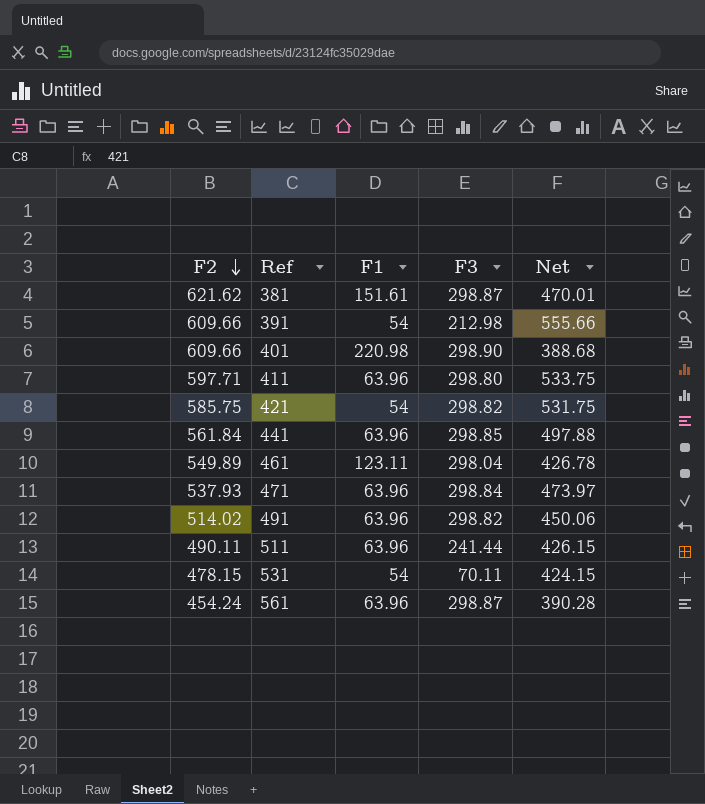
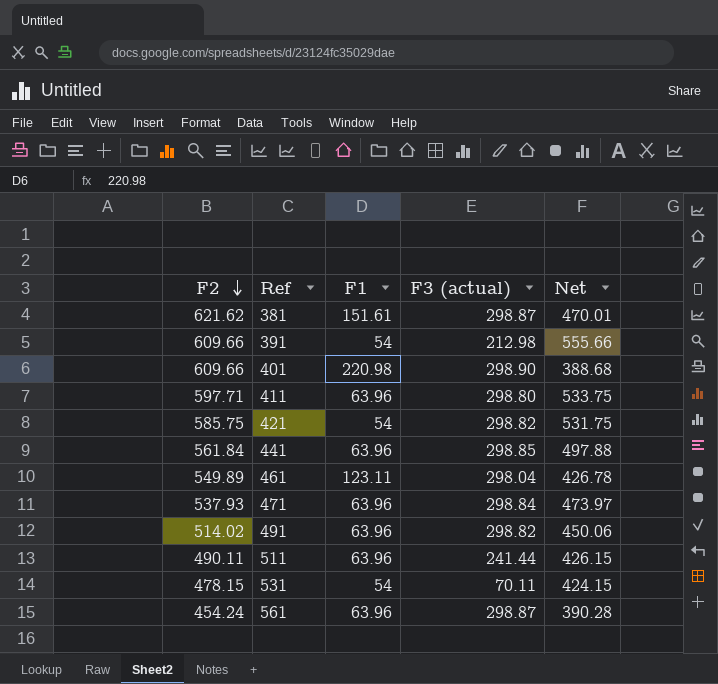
column name: F3 -> F3 (actual)

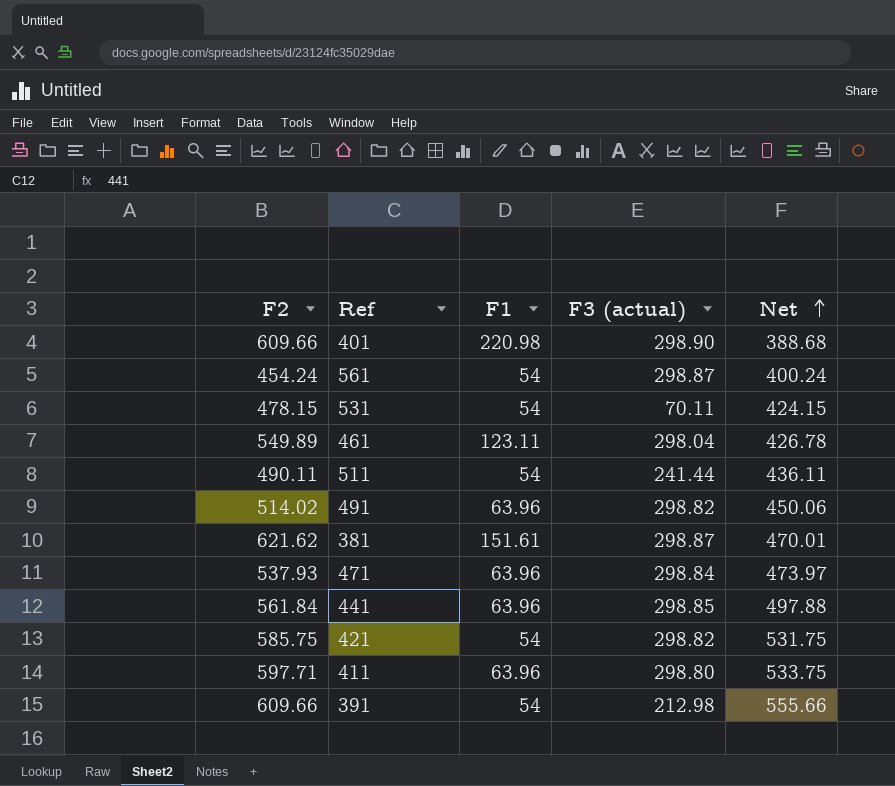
row order: F2 descending -> Net ascending
561 | F1: 63.96 -> 54
561 | Net: 390.28 -> 400.24
511 | F1: 63.96 -> 54
511 | Net: 426.15 -> 436.11

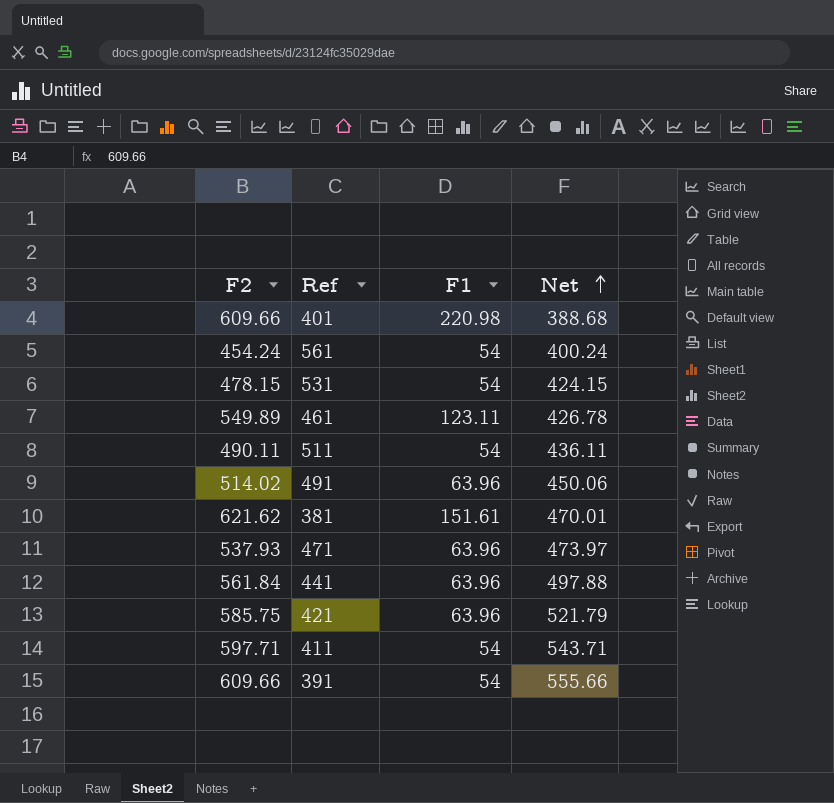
column F3 (actual) | position: 4 -> none
421 | F1: 54 -> 63.96
421 | Net: 531.75 -> 521.79
411 | F1: 63.96 -> 54
411 | Net: 533.75 -> 543.71

